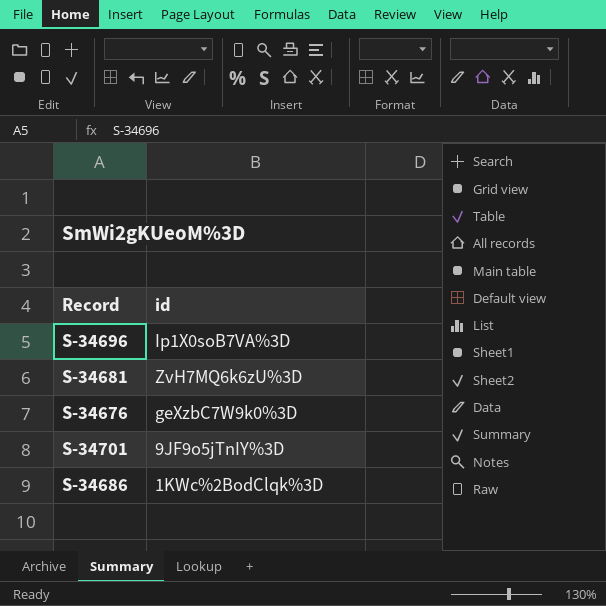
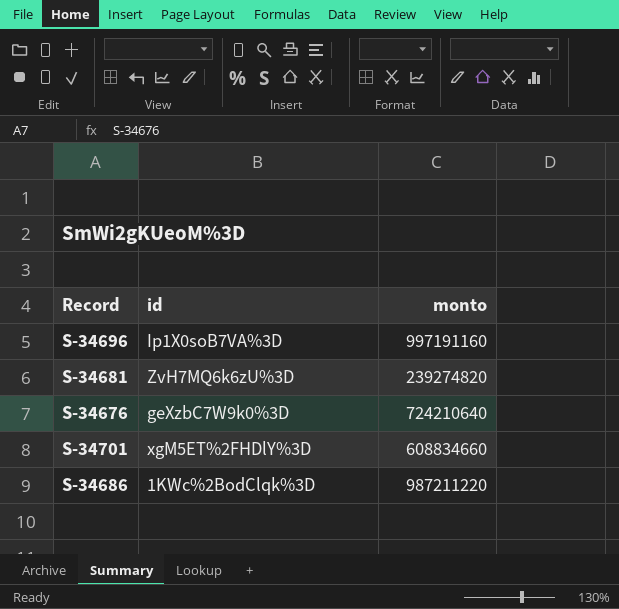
column monto | position: none -> 3
S-34701 | id: 9JF9o5jTnIY%3D -> xgM5ET%2FHDlY%3D

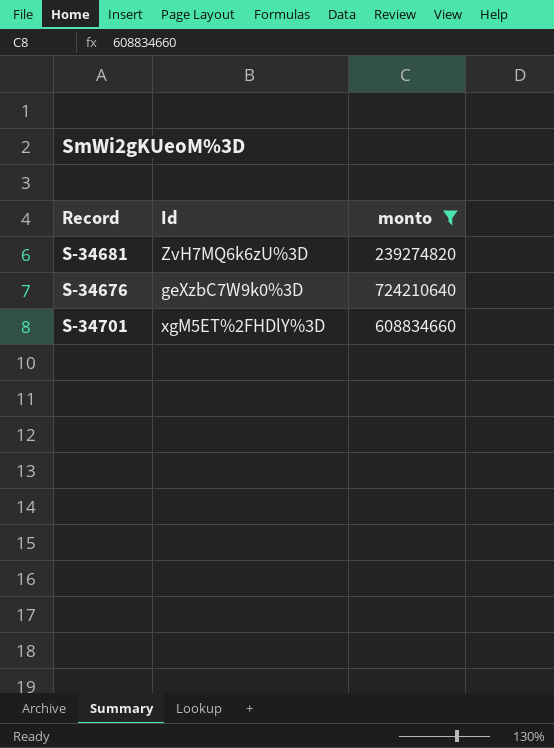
filter: none -> monto <= 724210640
column name: id -> Id

